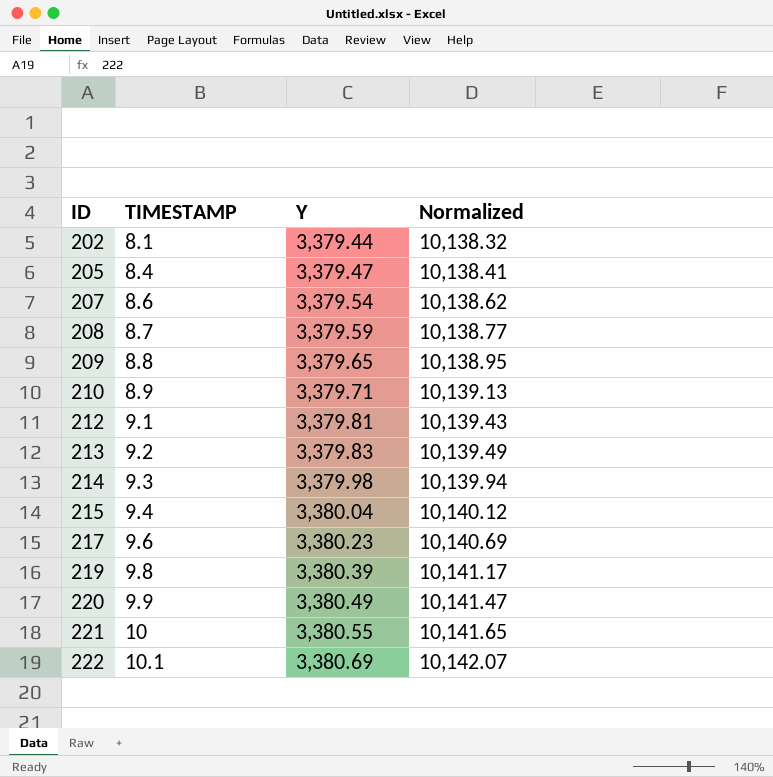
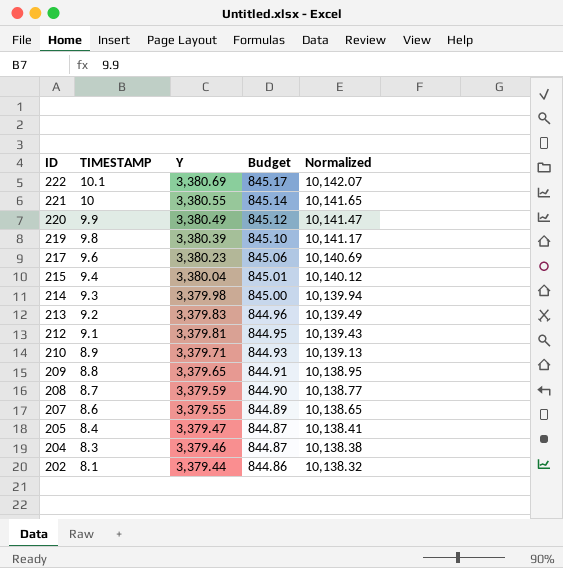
row order: ID ascending -> ID descending
column Budget | formula: none -> [Y] * 0.25
207 | Y: 3,379.54 -> 3,379.55
207 | Normalized: 10,138.62 -> 10,138.65
row 204: none -> 8.3 | 3,379.46 | 844.87 | 10,138.38

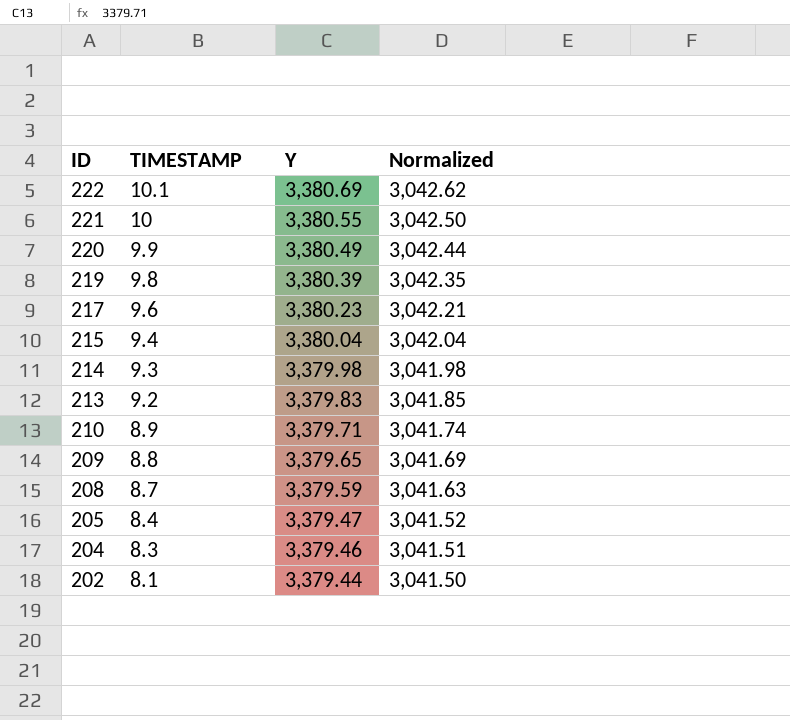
column Budget | formula: [Y] * 0.25 -> none
column Normalized | formula: [Y] * 3 -> [Y] * 0.9
row 212: 9.1 | 3,379.81 | 844.95 | 10,139.43 -> none
row 207: 8.6 | 3,379.55 | 844.89 | 10,138.65 -> none

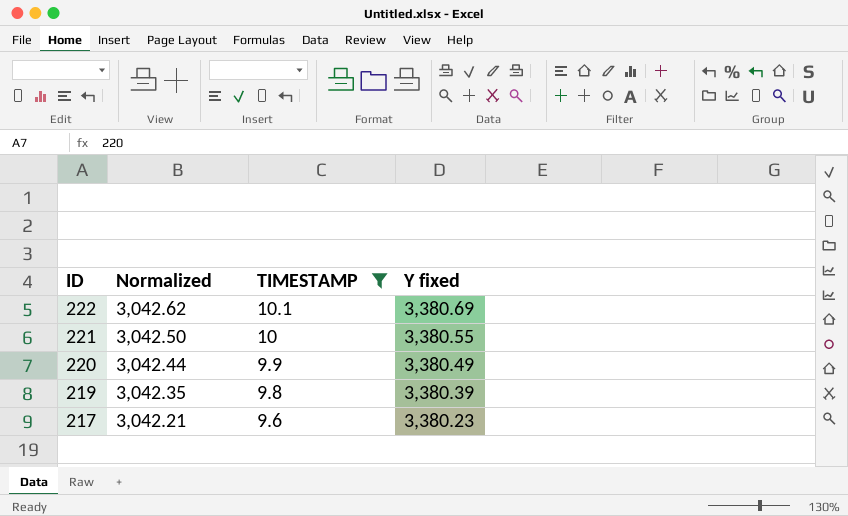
filter: none -> TIMESTAMP >= 9.6
column Normalized | position: 4 -> 2
column name: Y -> Y fixed

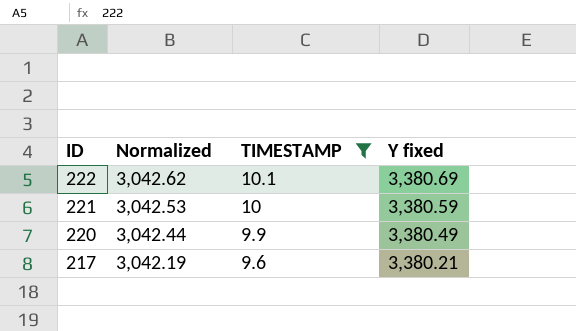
row 219: 3,042.35 | 9.8 | 3,380.39 -> none
221 | Normalized: 3,042.50 -> 3,042.53
221 | Y fixed: 3,380.55 -> 3,380.59
217 | Normalized: 3,042.21 -> 3,042.19
217 | Y fixed: 3,380.23 -> 3,380.21

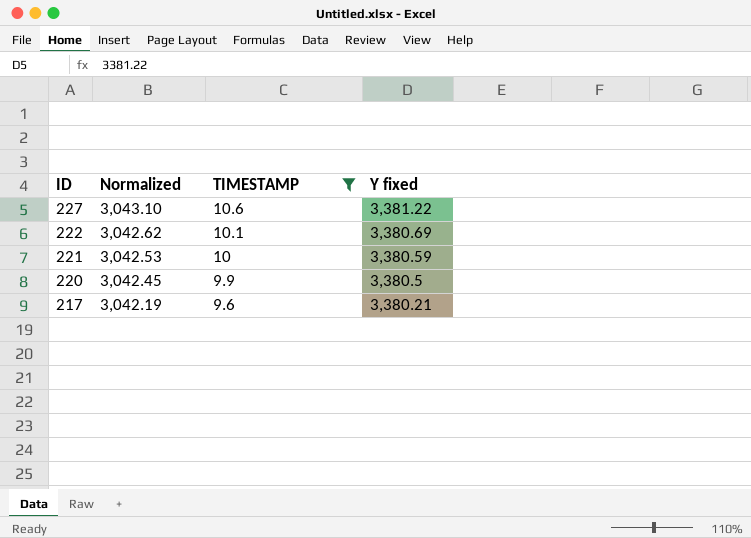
row 227: none -> 3,043.10 | 10.6 | 3,381.22
220 | Normalized: 3,042.44 -> 3,042.45
220 | Y fixed: 3,380.49 -> 3,380.5

